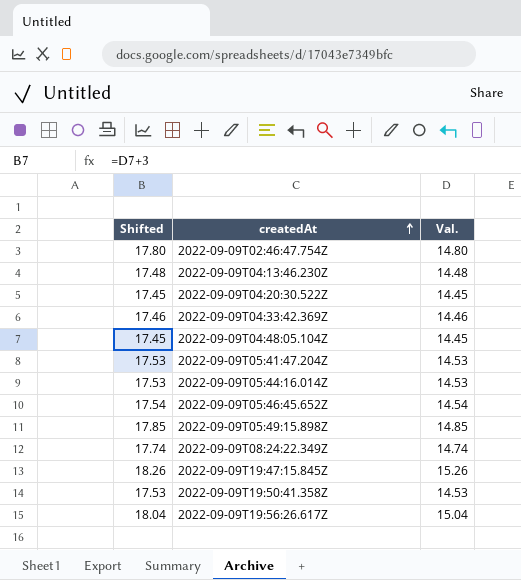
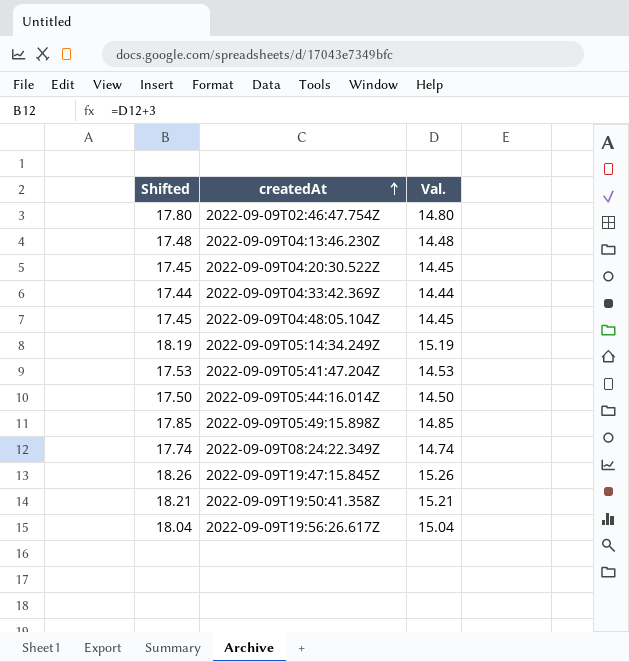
row 2022-09-09T05:46:45.652Z: 17.54 | 14.54 -> none
2022-09-09T04:33:42.369Z | Shifted: 17.46 -> 17.44
2022-09-09T04:33:42.369Z | Val.: 14.46 -> 14.44
row 2022-09-09T05:14:34.249Z: none -> 18.19 | 15.19
2022-09-09T05:44:16.014Z | Shifted: 17.53 -> 17.50
2022-09-09T05:44:16.014Z | Val.: 14.53 -> 14.50
2022-09-09T19:50:41.358Z | Shifted: 17.53 -> 18.21
2022-09-09T19:50:41.358Z | Val.: 14.53 -> 15.21

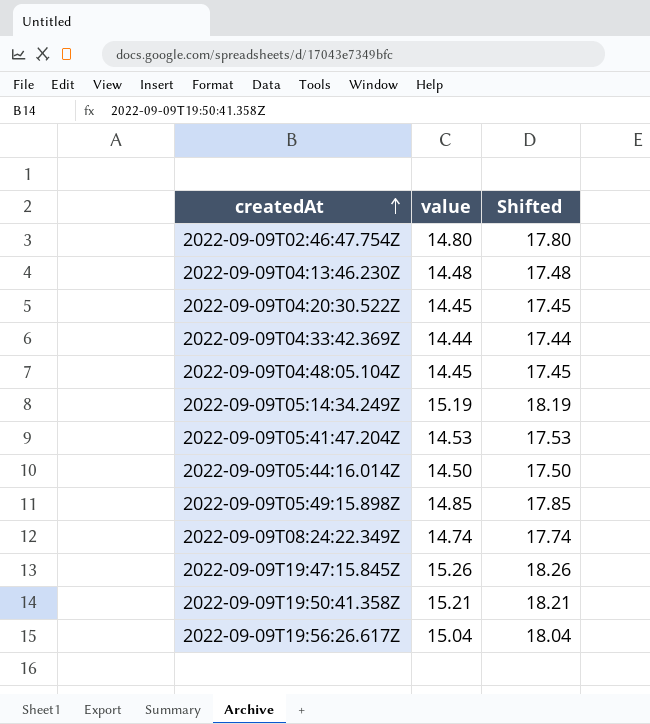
column name: Val. -> value
column Shifted | position: 1 -> 3

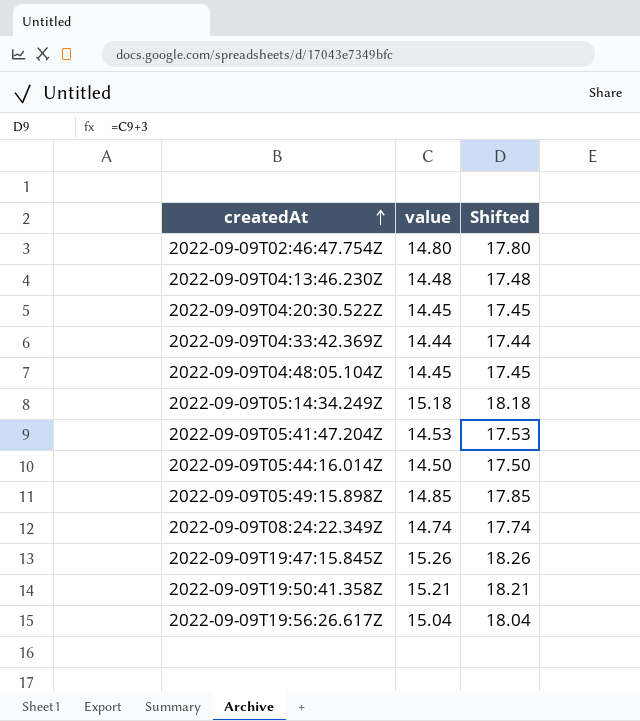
2022-09-09T05:14:34.249Z | value: 15.19 -> 15.18
2022-09-09T05:14:34.249Z | Shifted: 18.19 -> 18.18

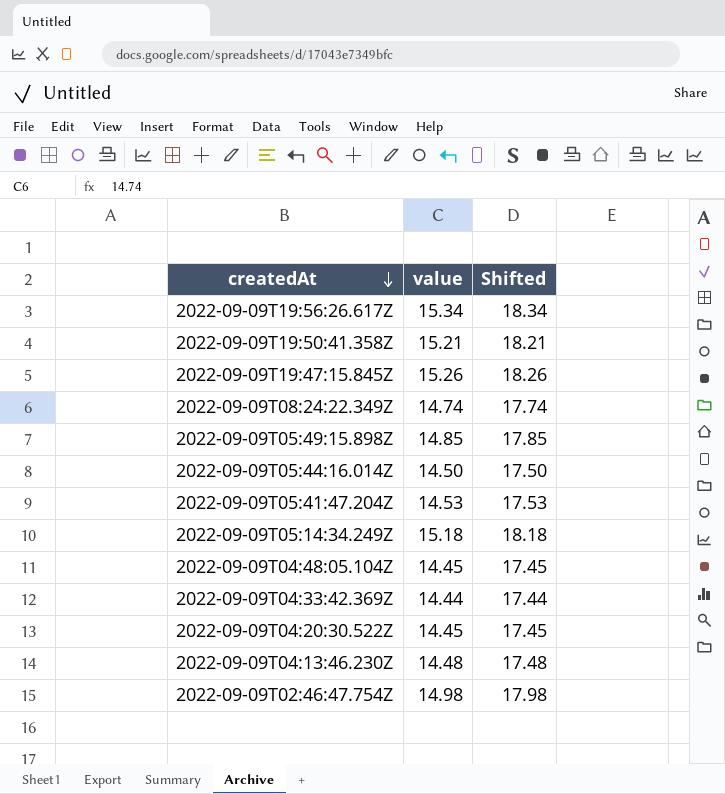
row order: createdAt ascending -> createdAt descending
2022-09-09T19:56:26.617Z | value: 15.04 -> 15.34
2022-09-09T19:56:26.617Z | Shifted: 18.04 -> 18.34
2022-09-09T02:46:47.754Z | value: 14.80 -> 14.98
2022-09-09T02:46:47.754Z | Shifted: 17.80 -> 17.98

